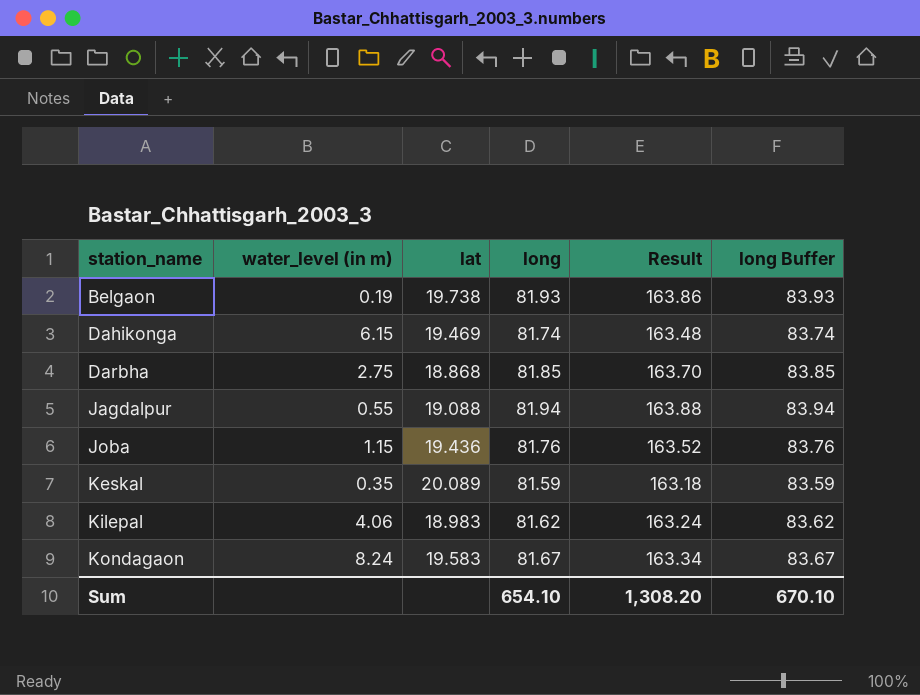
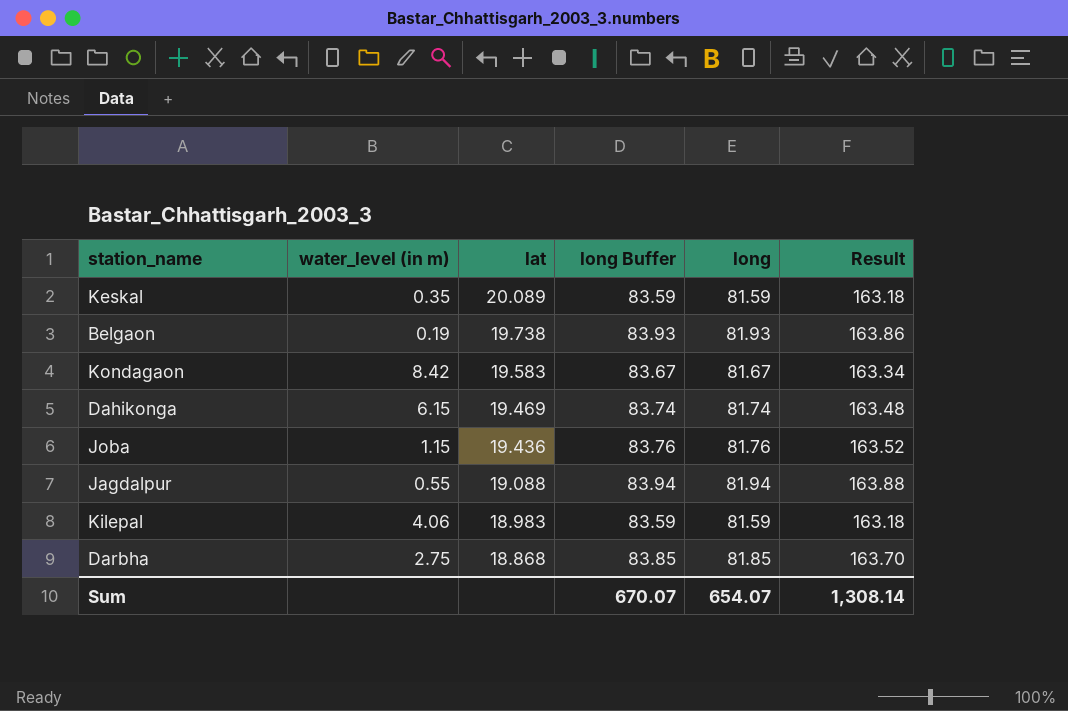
row order: station_name ascending -> lat descending
column long Buffer | position: 6 -> 4
Kondagaon | water_level (in m): 8.24 -> 8.42
Kilepal | long Buffer: 83.62 -> 83.59
Kilepal | long: 81.62 -> 81.59
Kilepal | Result: 163.24 -> 163.18
Sum | long Buffer: 670.10 -> 670.07
Sum | long: 654.10 -> 654.07
Sum | Result: 1,308.20 -> 1,308.14

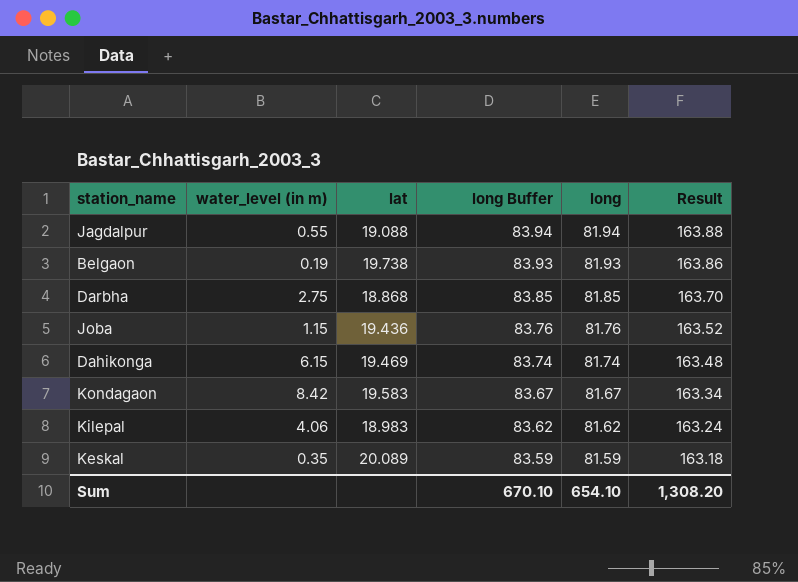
row order: lat descending -> long Buffer descending
Kilepal | long Buffer: 83.59 -> 83.62
Kilepal | long: 81.59 -> 81.62
Kilepal | Result: 163.18 -> 163.24
Sum | long Buffer: 670.07 -> 670.10
Sum | long: 654.07 -> 654.10
Sum | Result: 1,308.14 -> 1,308.20

